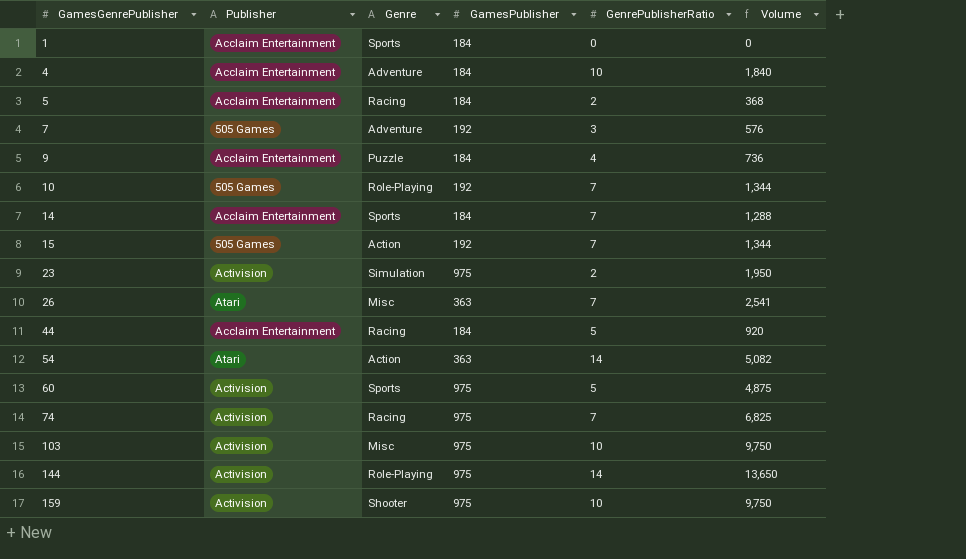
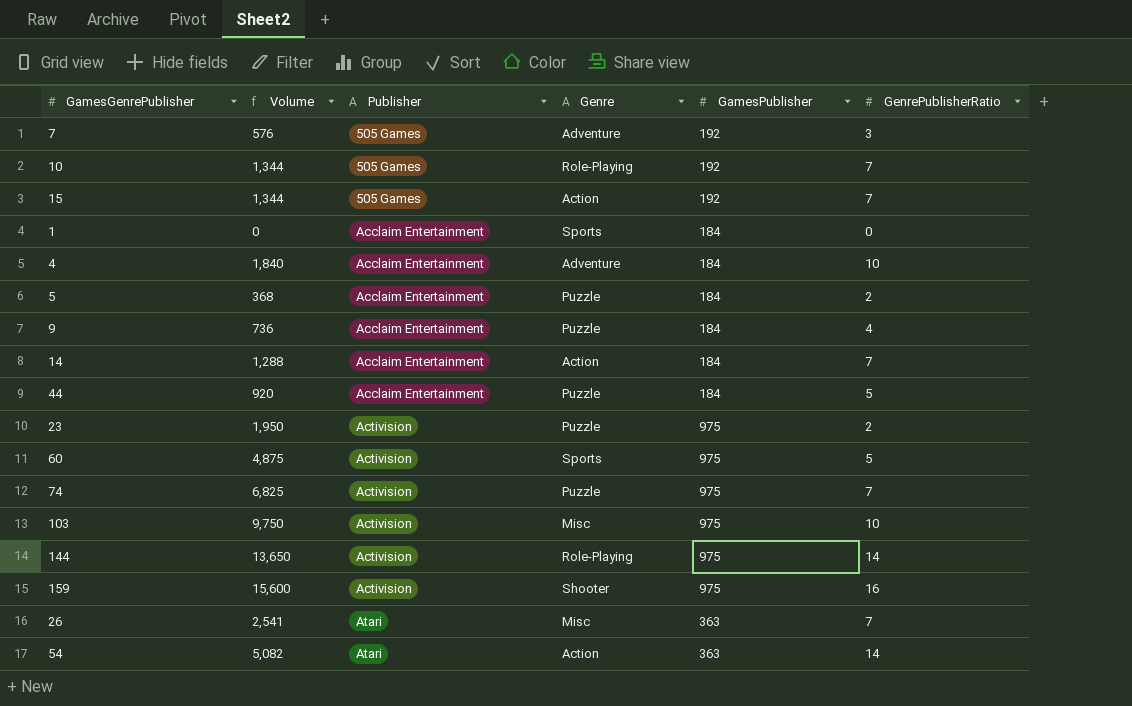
row order: GamesGenrePublisher ascending -> Publisher ascending
column Volume | position: 6 -> 2
5 | Genre: Racing -> Puzzle
14 | Genre: Sports -> Action
44 | Genre: Racing -> Puzzle
23 | Genre: Simulation -> Puzzle
74 | Genre: Racing -> Puzzle
159 | Volume: 9,750 -> 15,600
159 | GenrePublisherRatio: 10 -> 16

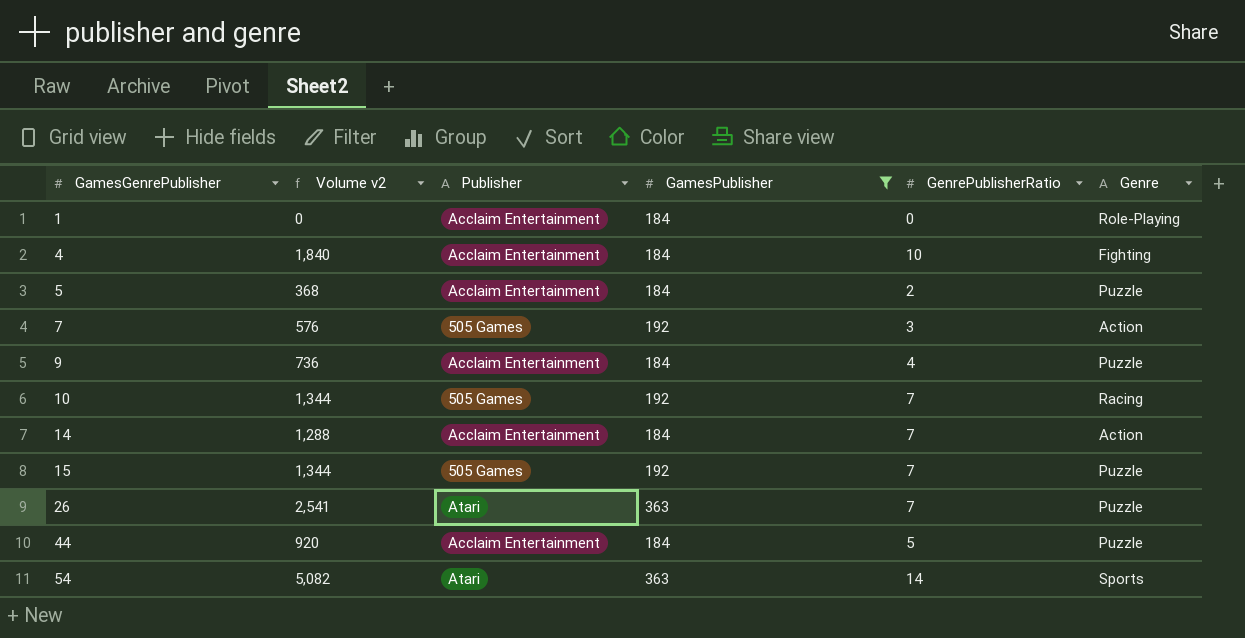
filter: none -> GamesPublisher != 975
row order: Publisher ascending -> GamesGenrePublisher ascending
column name: Volume -> Volume v2
column Genre | position: 4 -> 6
1 | Genre: Sports -> Role-Playing
4 | Genre: Adventure -> Fighting
7 | Genre: Adventure -> Action
10 | Genre: Role-Playing -> Racing
15 | Genre: Action -> Puzzle
26 | Genre: Misc -> Puzzle
54 | Genre: Action -> Sports

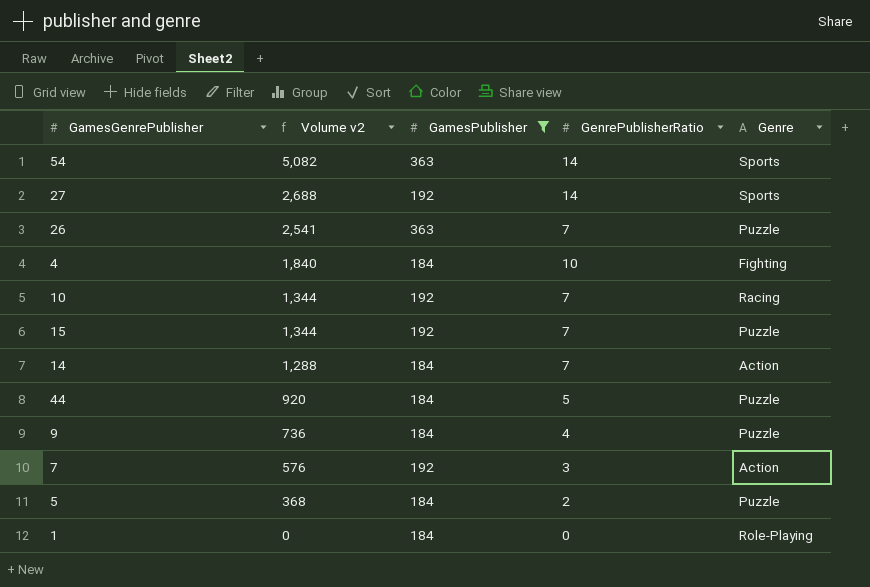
row order: GamesGenrePublisher ascending -> Volume v2 descending
column Publisher | position: 3 -> none
row 27: none -> 2,688 | 192 | 14 | Sports

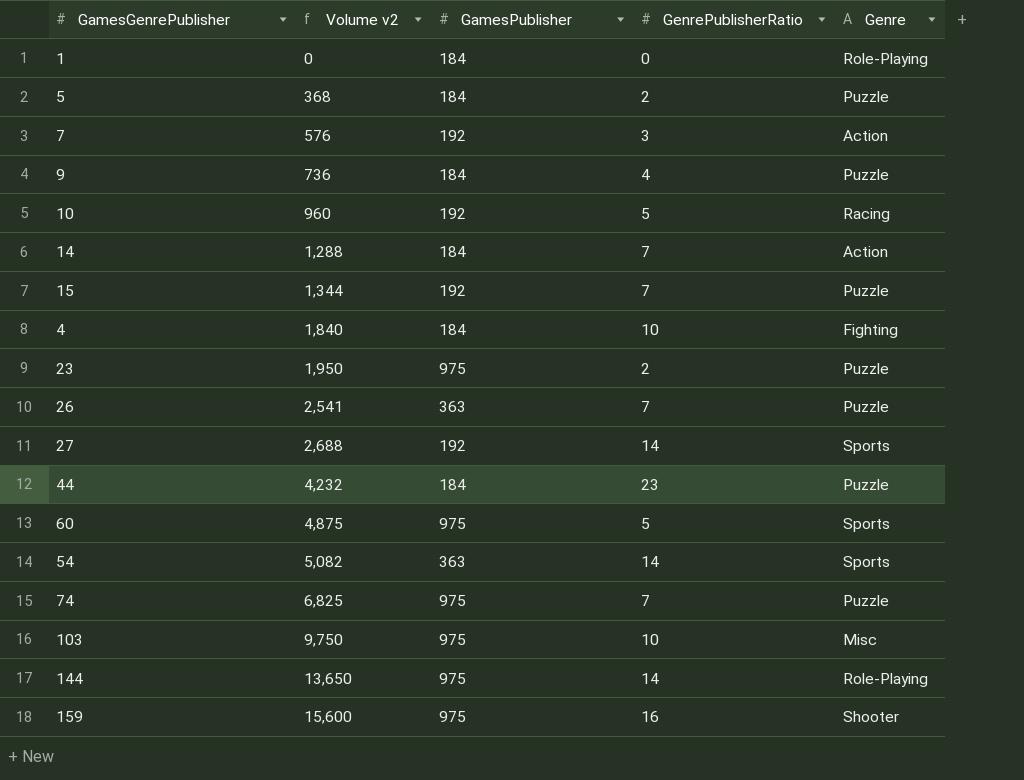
filter: GamesPublisher != 975 -> none
row order: Volume v2 descending -> Volume v2 ascending
10 | Volume v2: 1,344 -> 960
10 | GenrePublisherRatio: 7 -> 5
44 | Volume v2: 920 -> 4,232
44 | GenrePublisherRatio: 5 -> 23

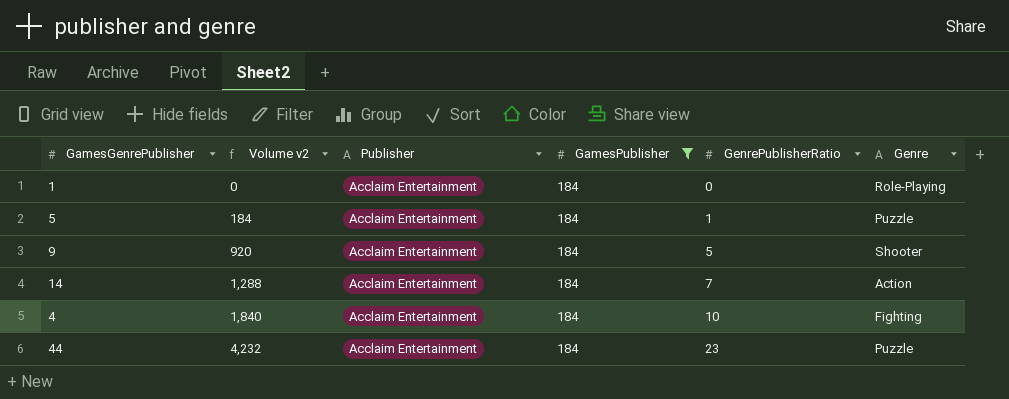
filter: none -> GamesPublisher = 184
column Publisher | position: none -> 3
5 | Volume v2: 368 -> 184
5 | GenrePublisherRatio: 2 -> 1
9 | Volume v2: 736 -> 920
9 | GenrePublisherRatio: 4 -> 5
9 | Genre: Puzzle -> Shooter

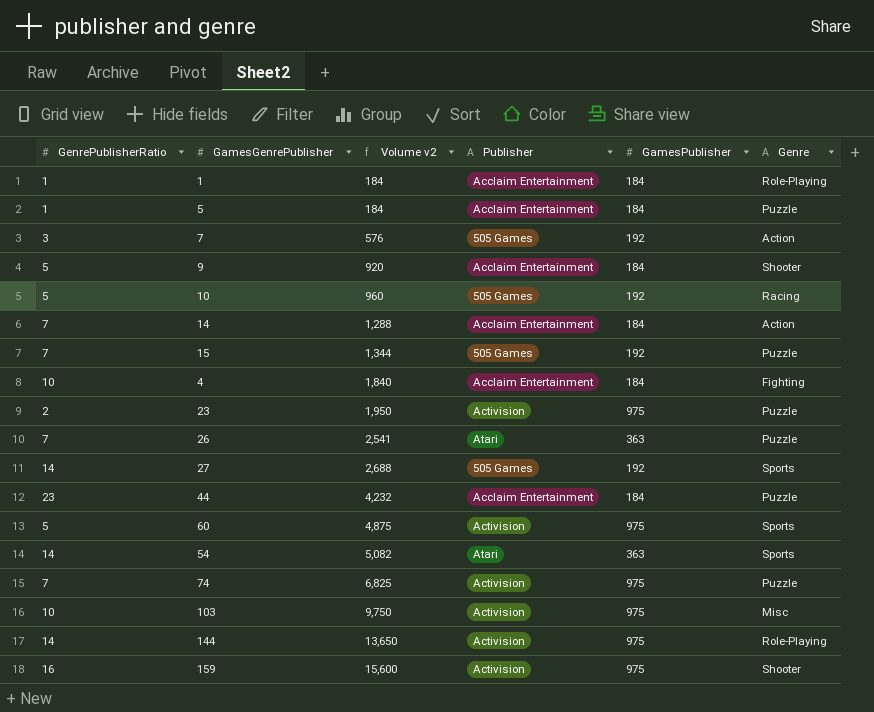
filter: GamesPublisher = 184 -> none
column GenrePublisherRatio | position: 5 -> 1
1 | GenrePublisherRatio: 0 -> 1
1 | Volume v2: 0 -> 184

